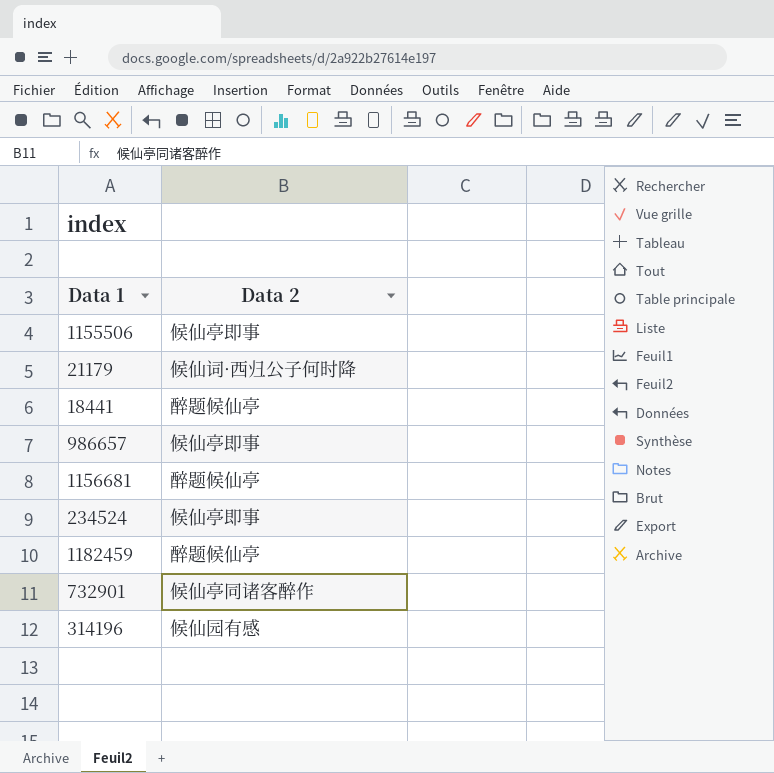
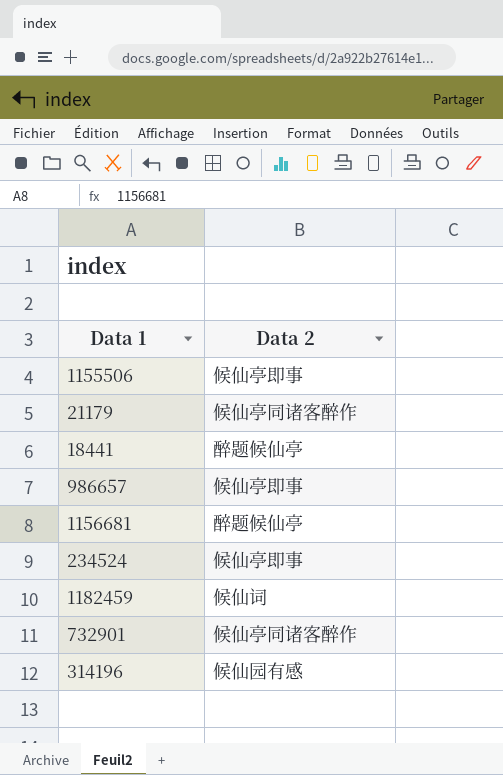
21179 | Data 2: 候仙词·西归公子何时降 -> 候仙亭同诸客醉作
1182459 | Data 2: 醉题候仙亭 -> 候仙词

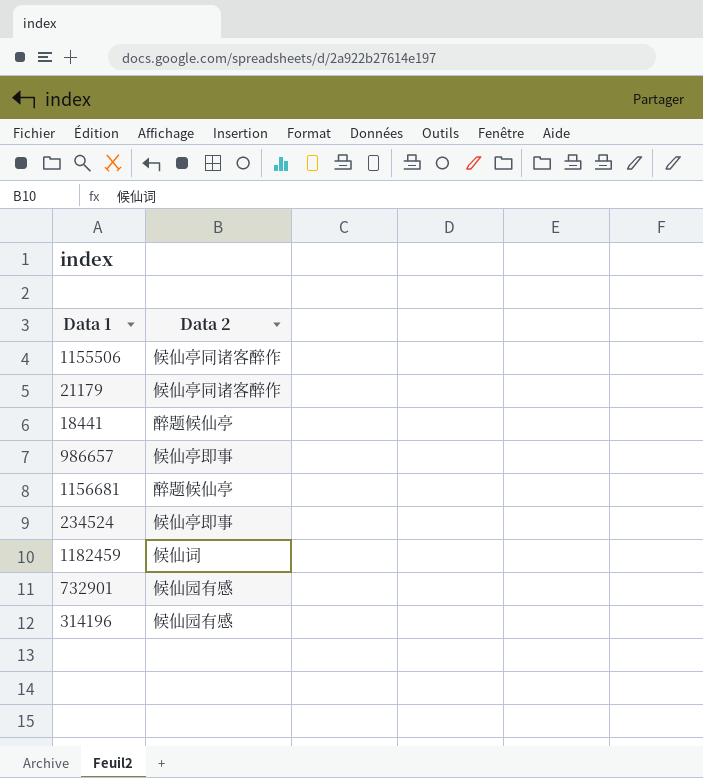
1155506 | Data 2: 候仙亭即事 -> 候仙亭同诸客醉作
732901 | Data 2: 候仙亭同诸客醉作 -> 候仙园有感

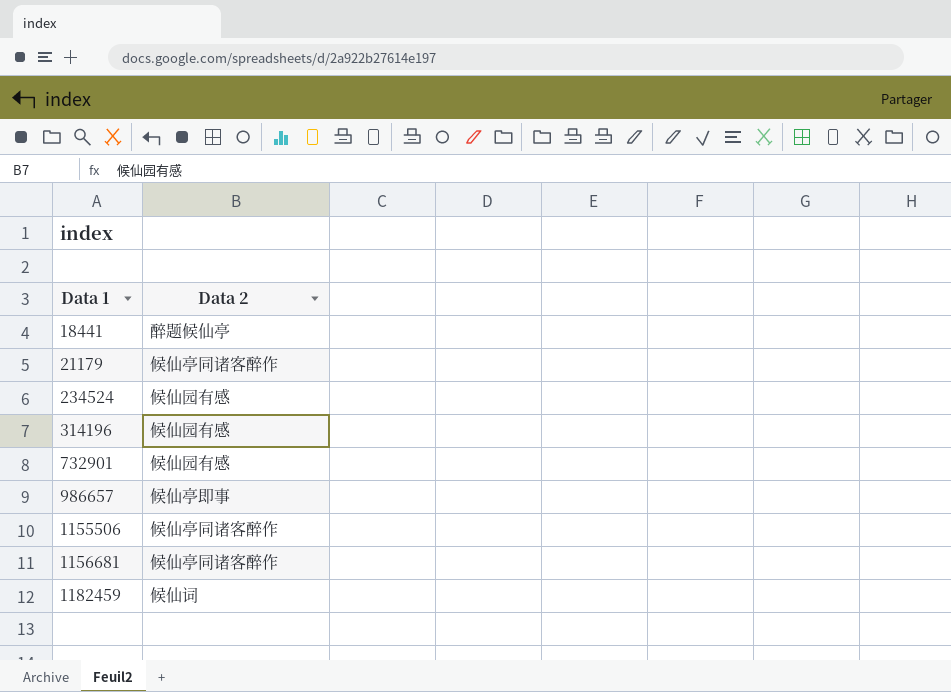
row order: none -> Data 1 ascending
234524 | Data 2: 候仙亭即事 -> 候仙园有感
1156681 | Data 2: 醉题候仙亭 -> 候仙亭同诸客醉作

